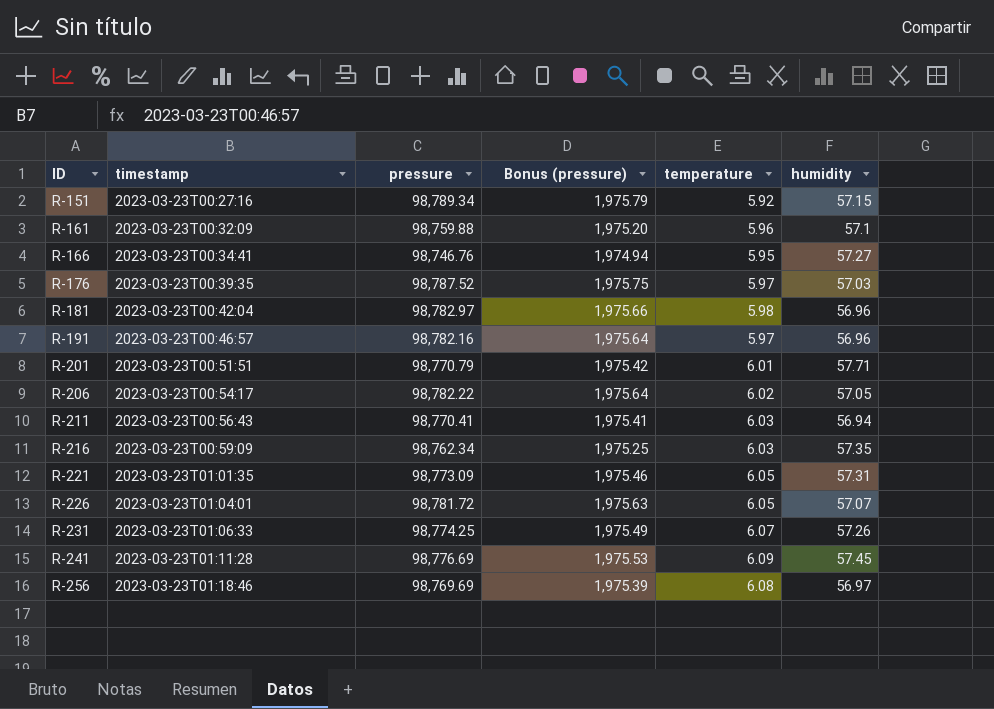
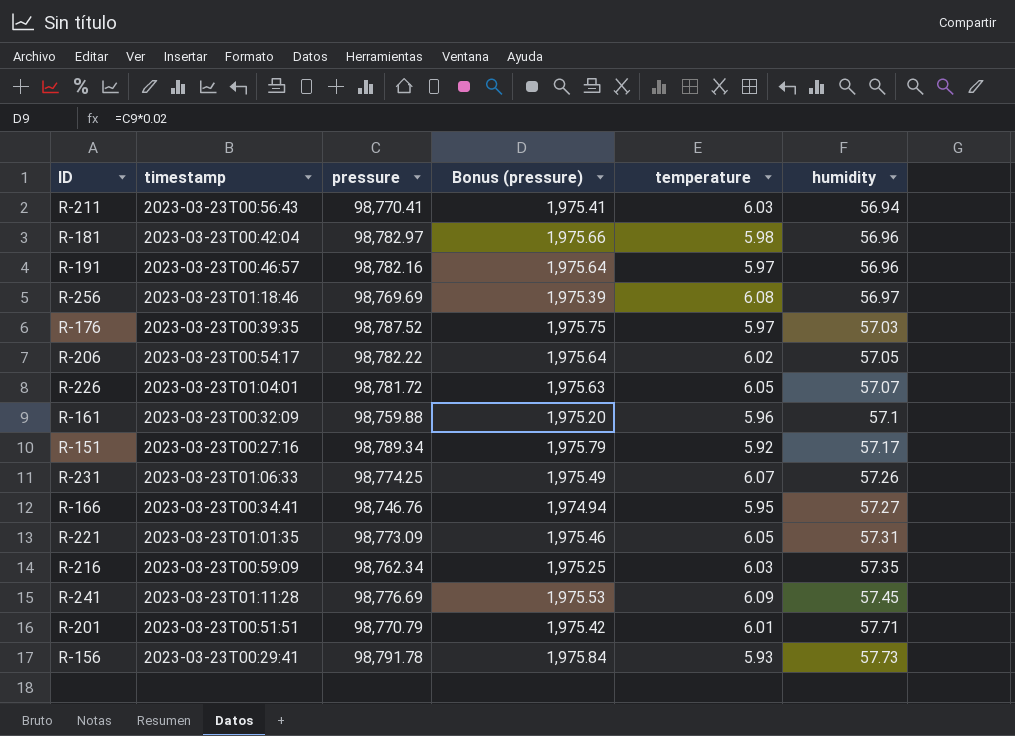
row order: ID ascending -> humidity ascending
R-151 | humidity: 57.15 -> 57.17
row R-156: none -> 2023-03-23T00:29:41 | 98,791.78 | 1,975.84 | 5.93 | 57.73

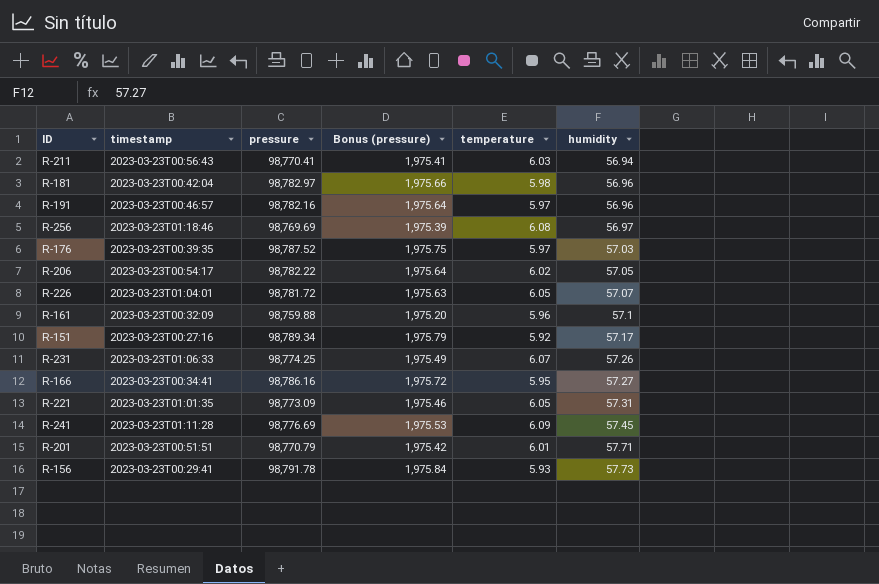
row R-216: 2023-03-23T00:59:09 | 98,762.34 | 1,975.25 | 6.03 | 57.35 -> none
R-166 | pressure: 98,746.76 -> 98,786.16
R-166 | Bonus (pressure): 1,974.94 -> 1,975.72

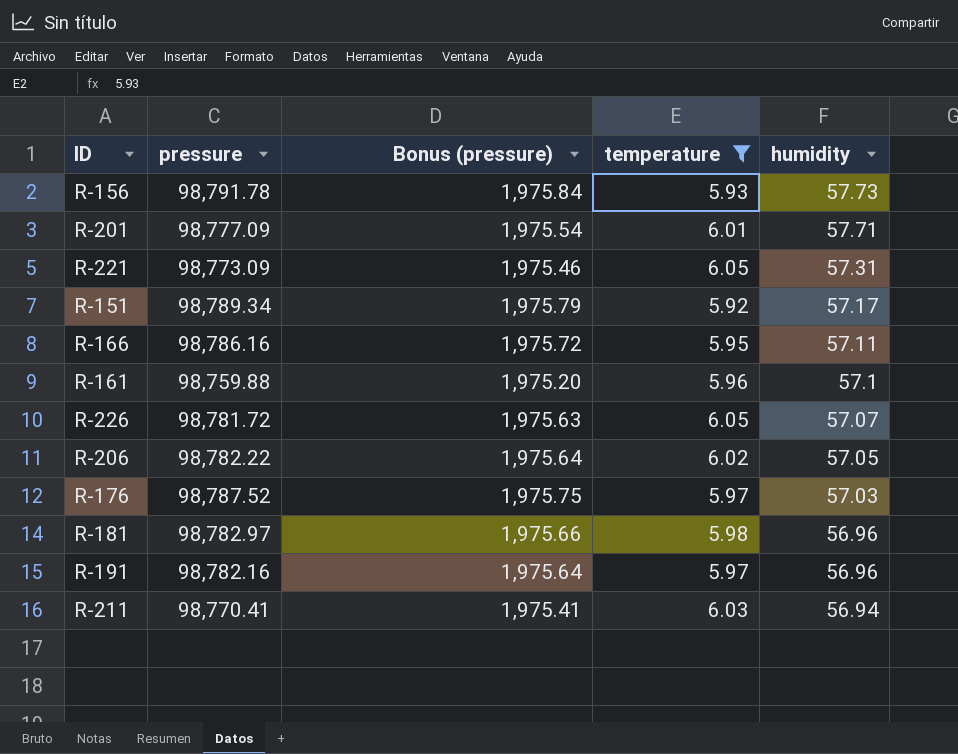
filter: none -> temperature <= 6.05
row order: humidity ascending -> humidity descending
column timestamp | position: 2 -> none
R-201 | pressure: 98,770.79 -> 98,777.09
R-201 | Bonus (pressure): 1,975.42 -> 1,975.54
R-166 | humidity: 57.27 -> 57.11

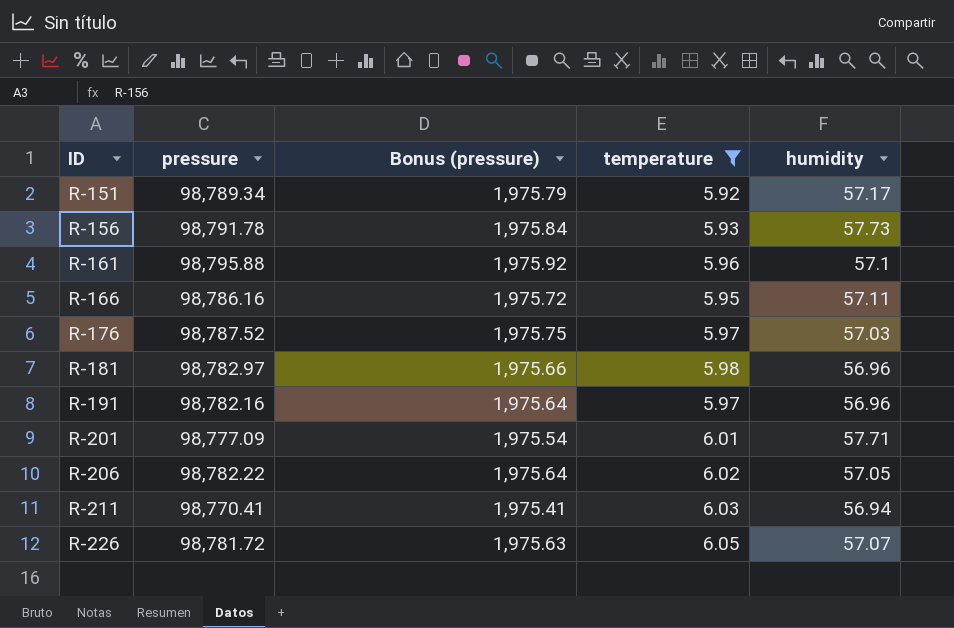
row order: humidity descending -> ID ascending
row R-221: 98,773.09 | 1,975.46 | 6.05 | 57.31 -> none
R-161 | pressure: 98,759.88 -> 98,795.88
R-161 | Bonus (pressure): 1,975.20 -> 1,975.92

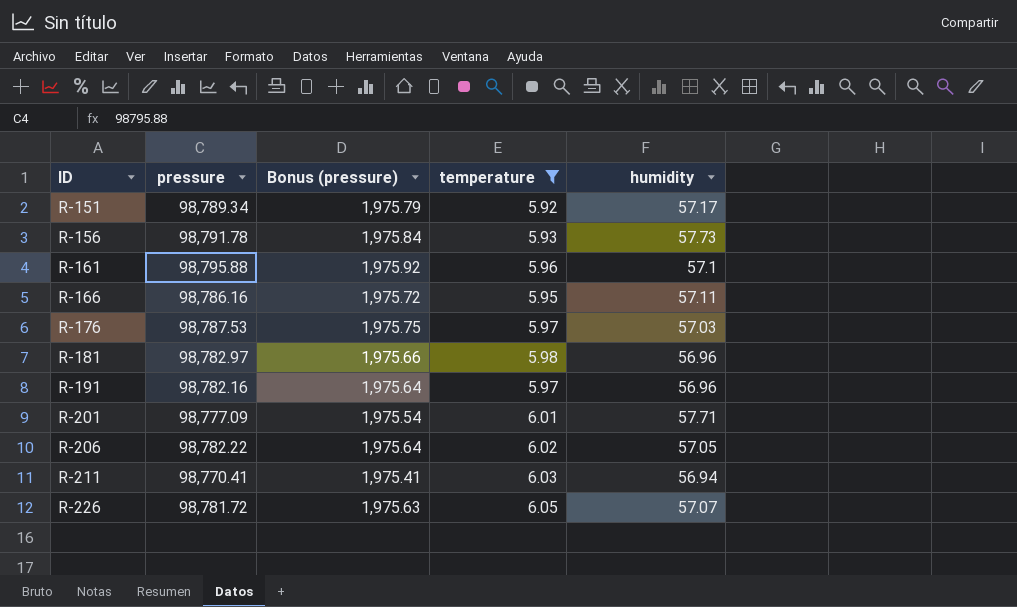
R-176 | pressure: 98,787.52 -> 98,787.53

